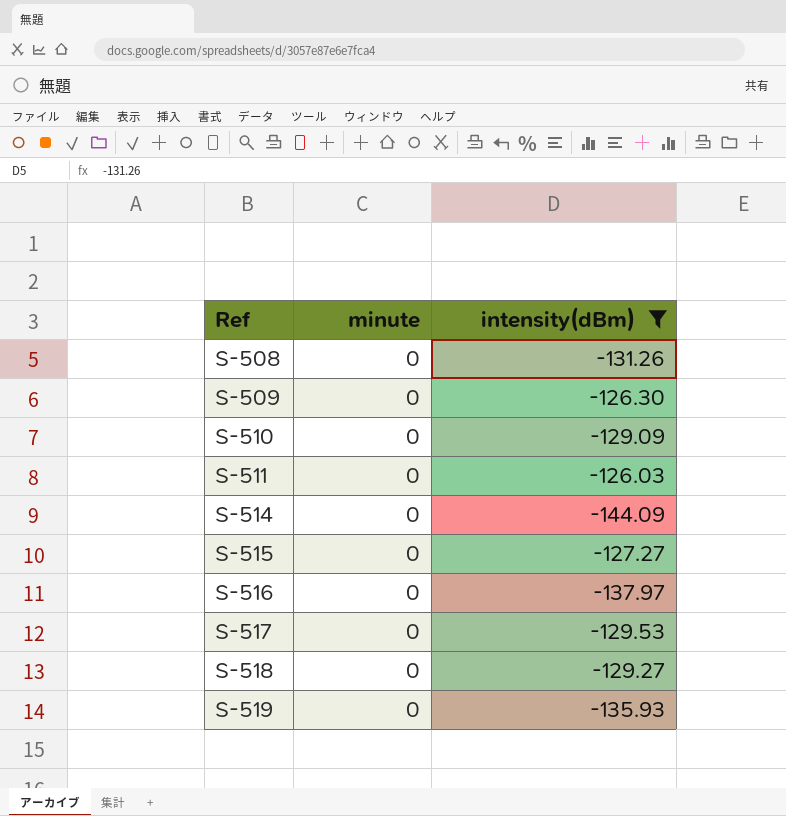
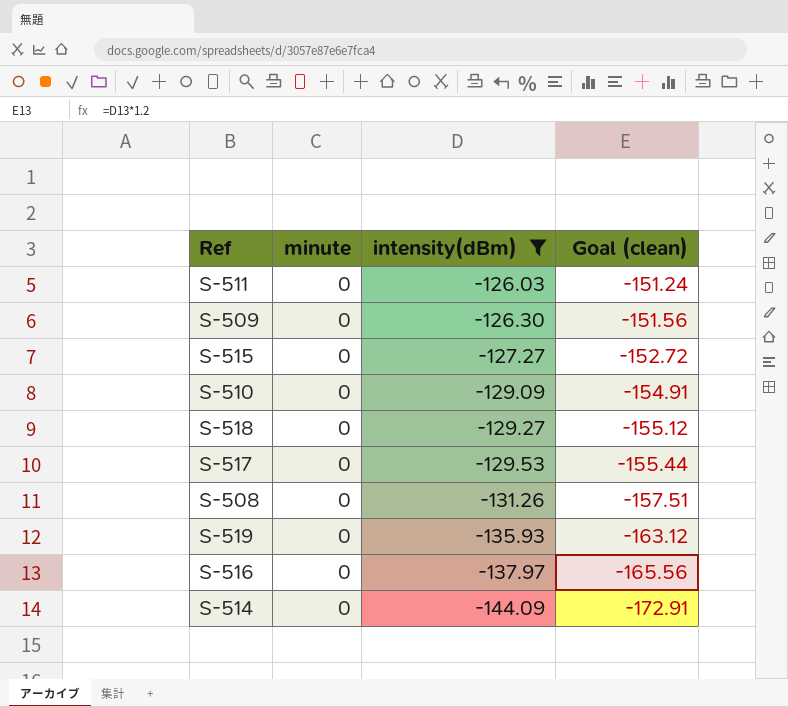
row order: Ref ascending -> intensity(dBm) descending
column Goal (clean) | formula: none -> [intensity(dBm)] * 1.2

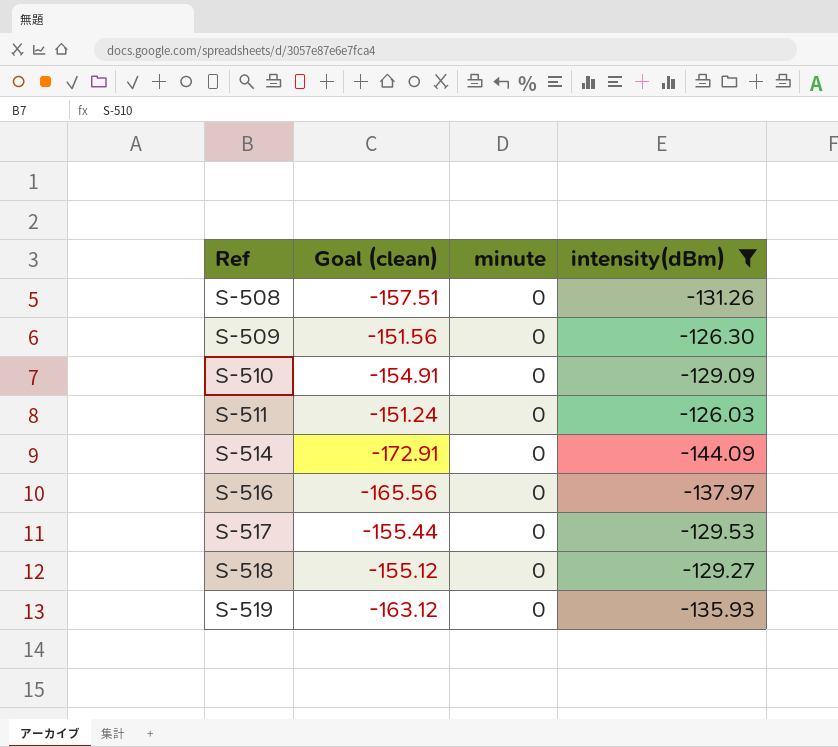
row order: intensity(dBm) descending -> Ref ascending
column Goal (clean) | position: 4 -> 2
row S-515: 0 | -127.27 | -152.72 -> none

